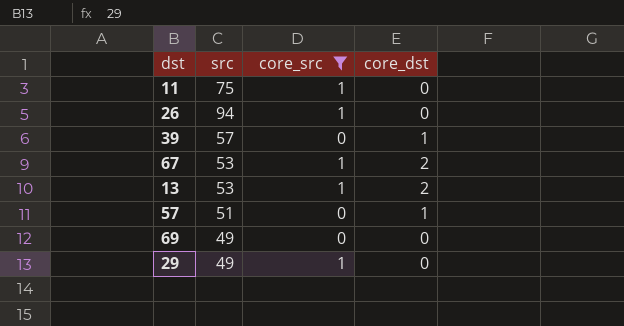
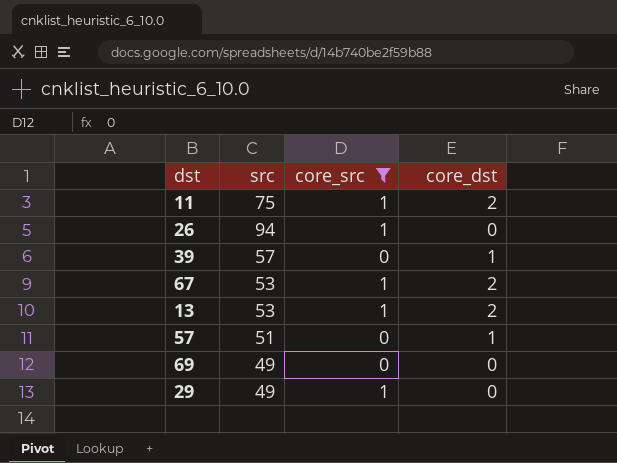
11 | core_dst: 0 -> 2

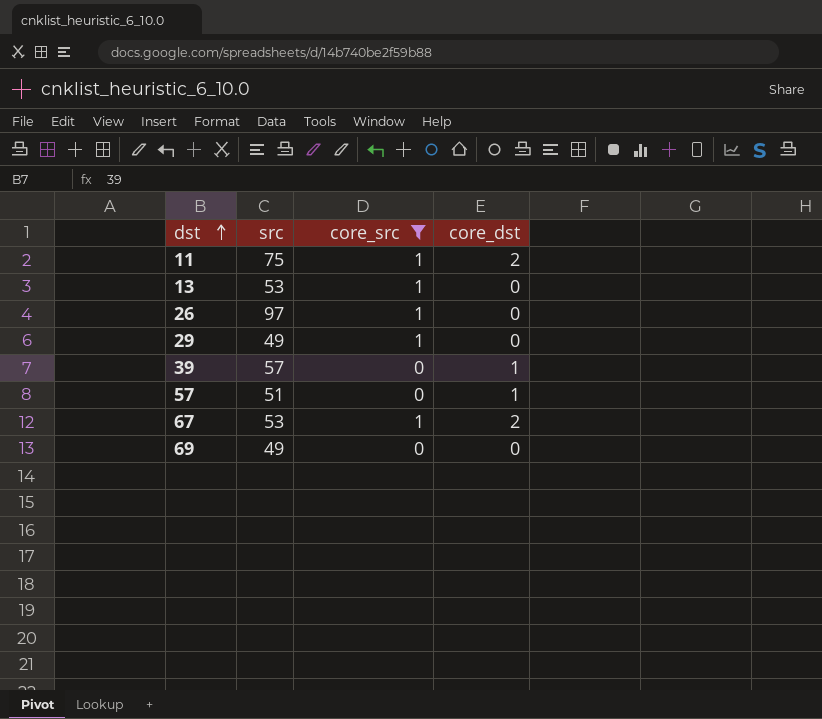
row order: none -> dst ascending
13 | core_dst: 2 -> 0
26 | src: 94 -> 97

